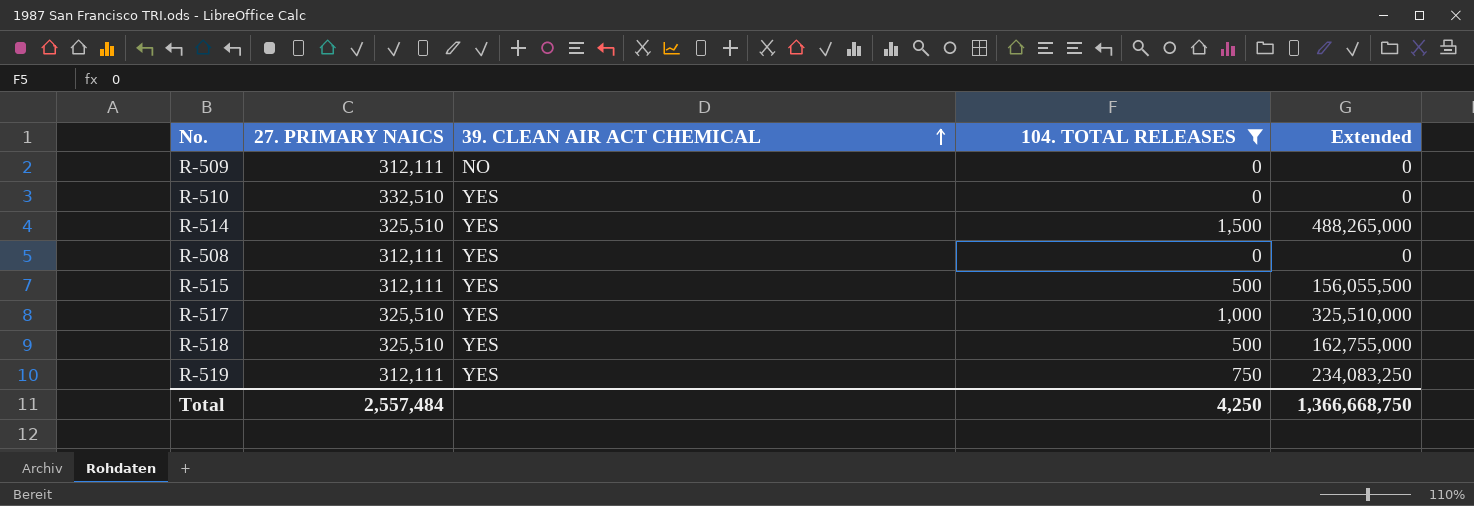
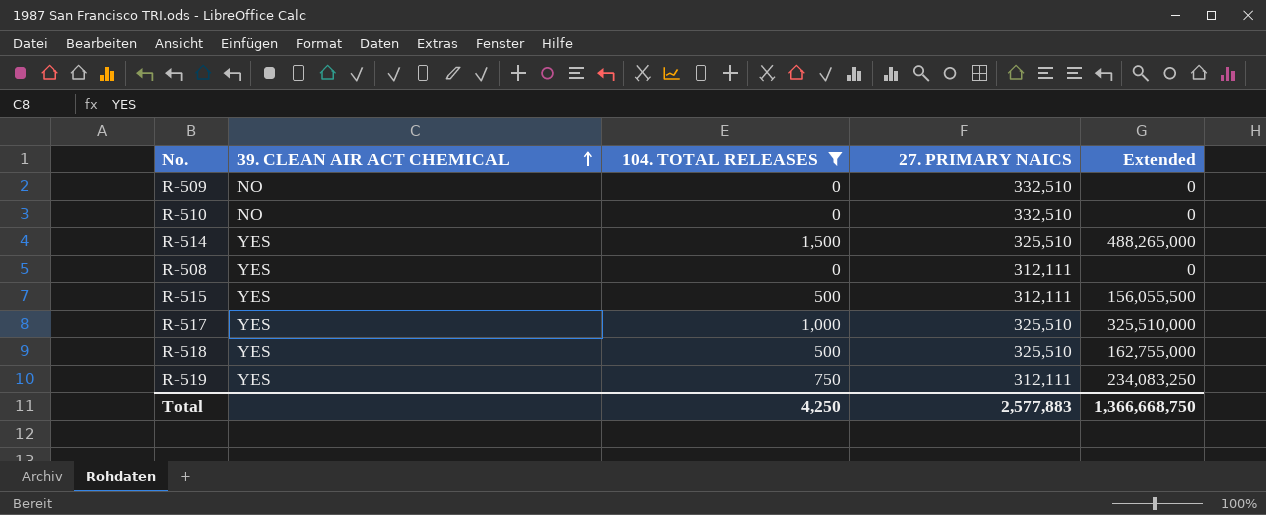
column 27. PRIMARY NAICS | position: 2 -> 4
R-509 | 27. PRIMARY NAICS: 312,111 -> 332,510
R-510 | 39. CLEAN AIR ACT CHEMICAL: YES -> NO
Total | 27. PRIMARY NAICS: 2,557,484 -> 2,577,883

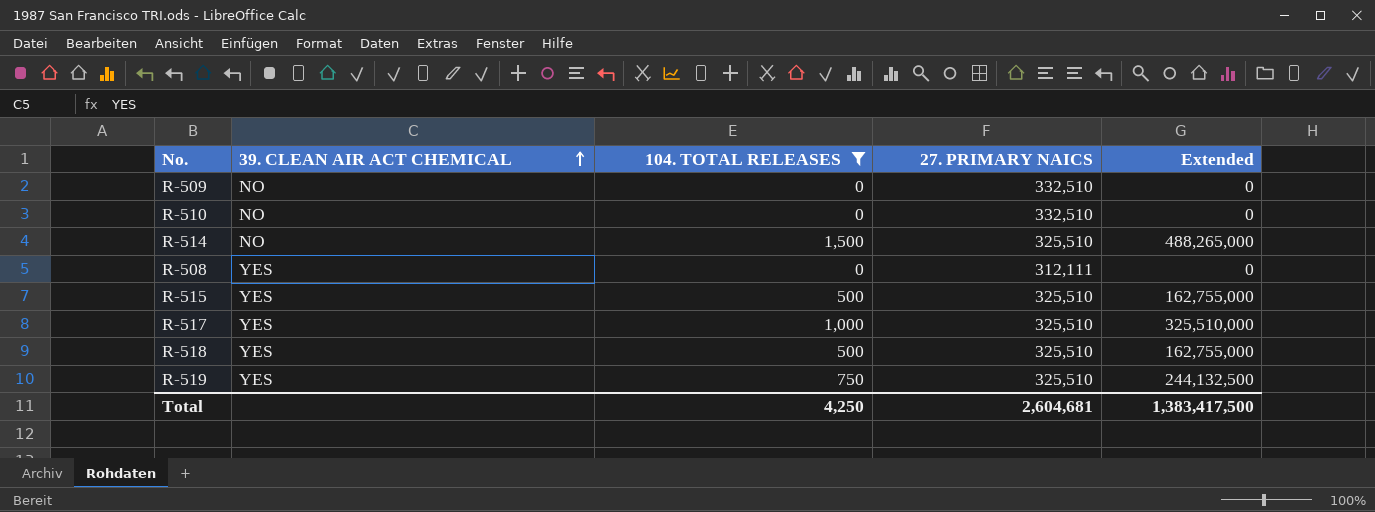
R-514 | 39. CLEAN AIR ACT CHEMICAL: YES -> NO
R-515 | 27. PRIMARY NAICS: 312,111 -> 325,510
R-515 | Extended: 156,055,500 -> 162,755,000
R-519 | 27. PRIMARY NAICS: 312,111 -> 325,510
R-519 | Extended: 234,083,250 -> 244,132,500
Total | 27. PRIMARY NAICS: 2,577,883 -> 2,604,681
Total | Extended: 1,366,668,750 -> 1,383,417,500

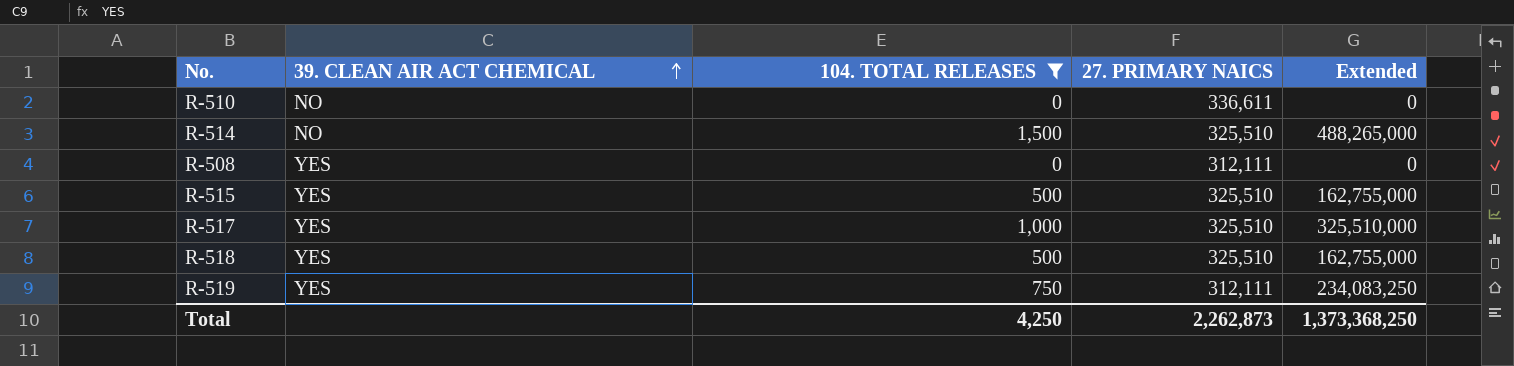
row R-509: NO | 0 | 332,510 | 0 -> none
R-510 | 27. PRIMARY NAICS: 332,510 -> 336,611
R-519 | 27. PRIMARY NAICS: 325,510 -> 312,111
R-519 | Extended: 244,132,500 -> 234,083,250
Total | 27. PRIMARY NAICS: 2,604,681 -> 2,262,873
Total | Extended: 1,383,417,500 -> 1,373,368,250

